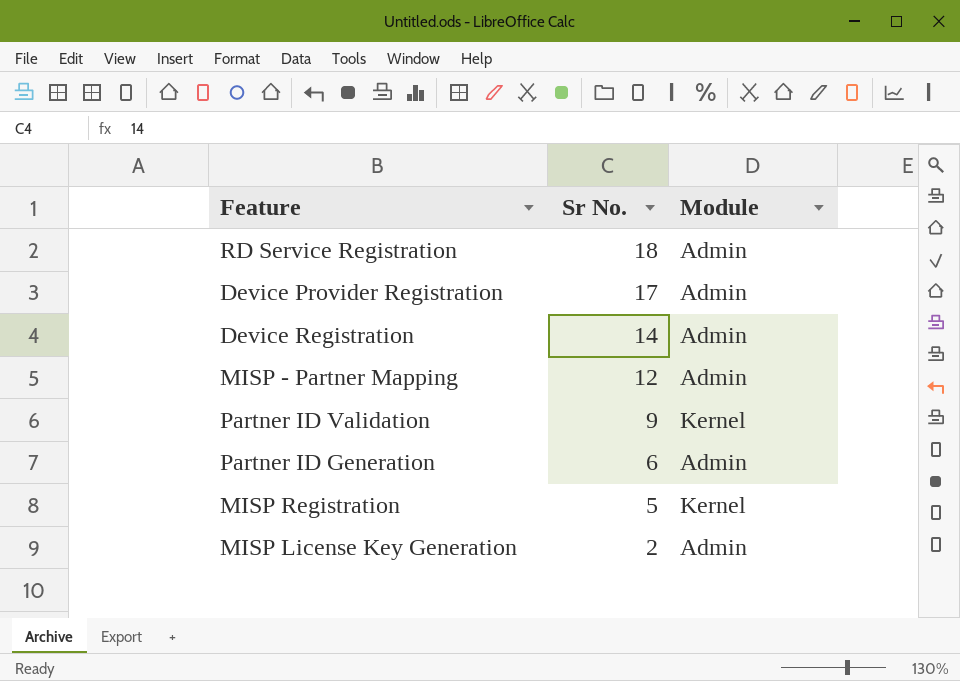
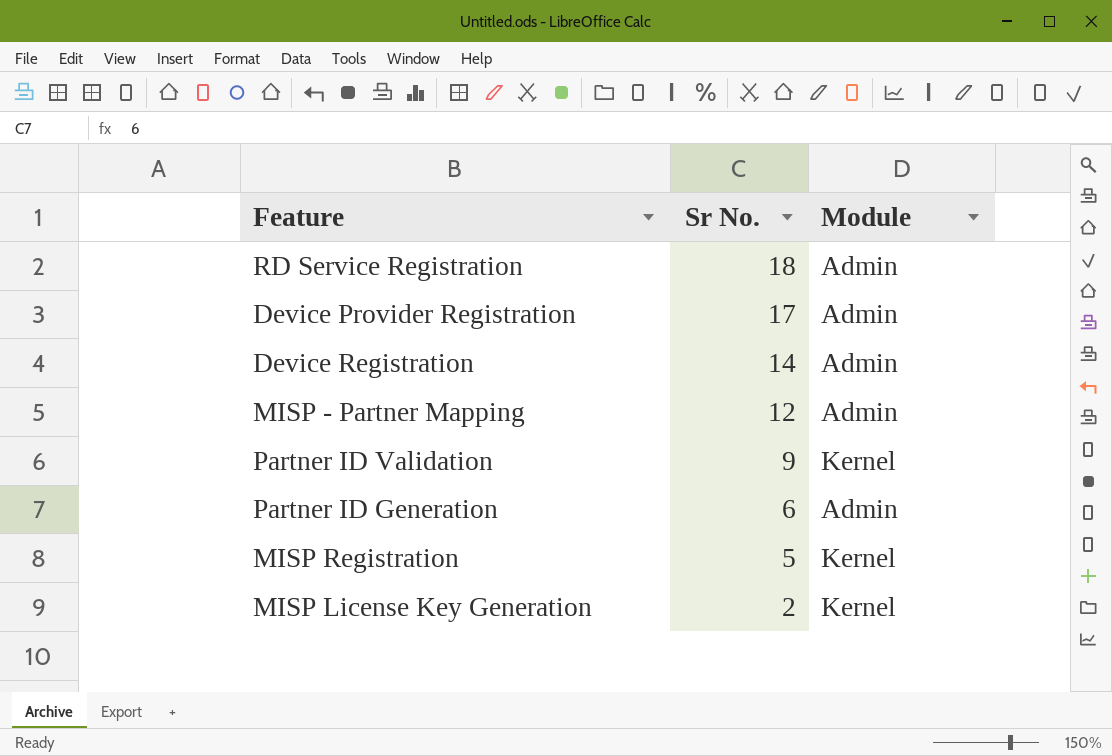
MISP License Key Generation | Module: Admin -> Kernel

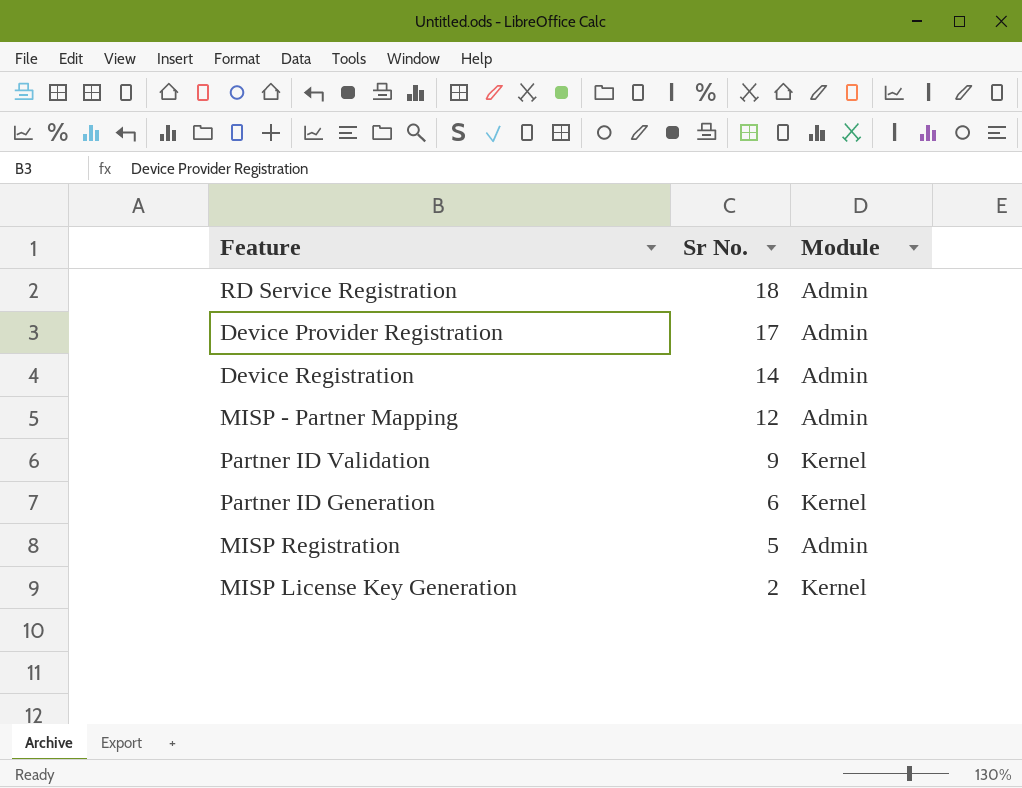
Partner ID Generation | Module: Admin -> Kernel
MISP Registration | Module: Kernel -> Admin

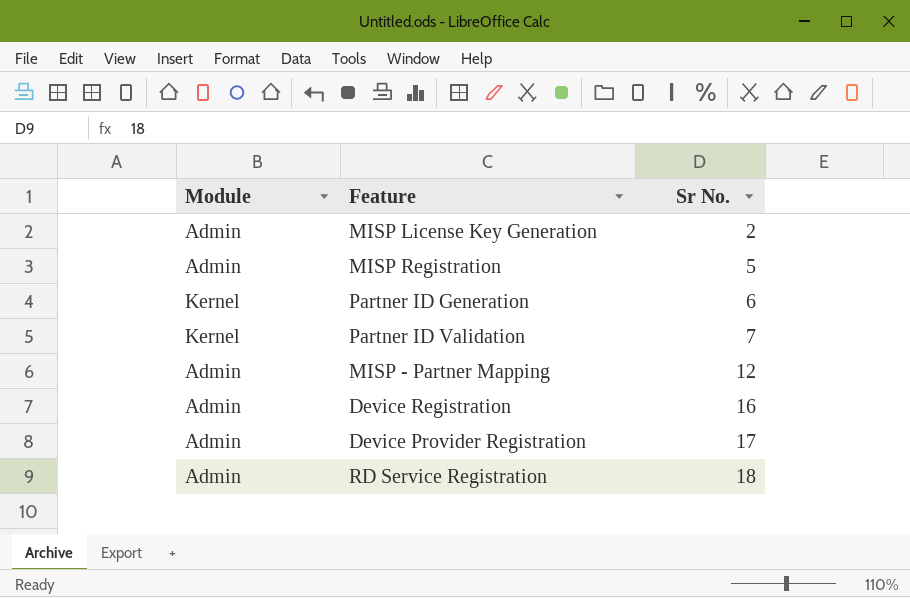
row order: Sr No. descending -> Sr No. ascending
column Module | position: 3 -> 1
MISP License Key Generation | Module: Kernel -> Admin
Partner ID Validation | Sr No.: 9 -> 7
Device Registration | Sr No.: 14 -> 16

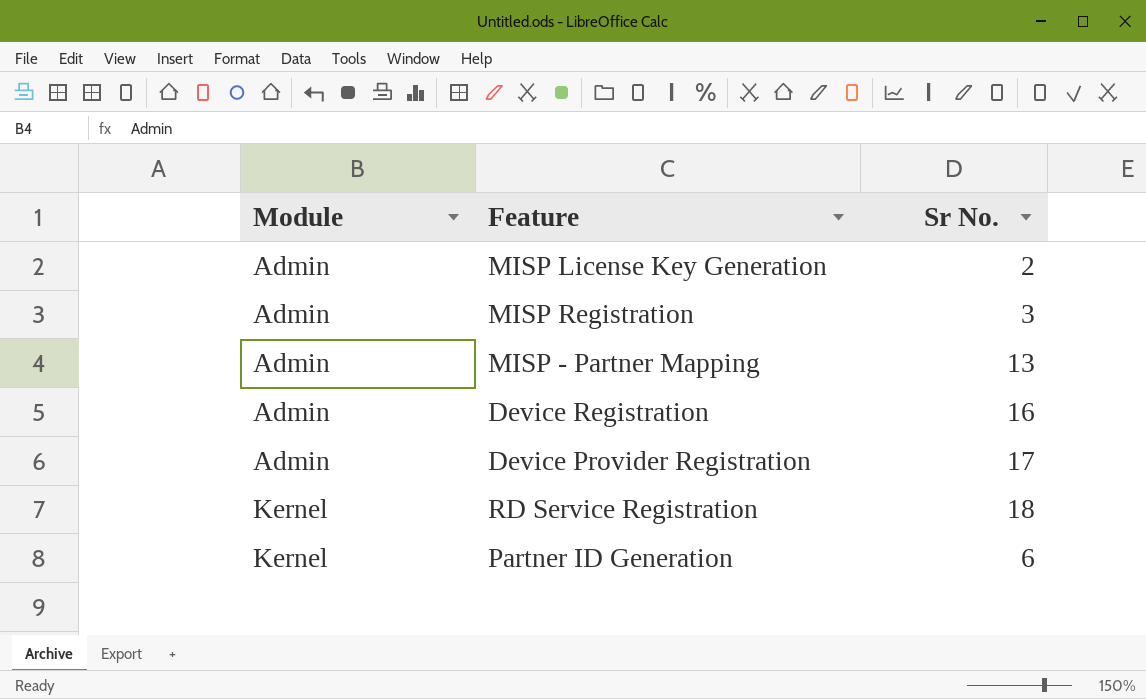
row order: Sr No. ascending -> Module ascending
row Partner ID Validation: Kernel | 7 -> none
MISP Registration | Sr No.: 5 -> 3
MISP - Partner Mapping | Sr No.: 12 -> 13
RD Service Registration | Module: Admin -> Kernel

